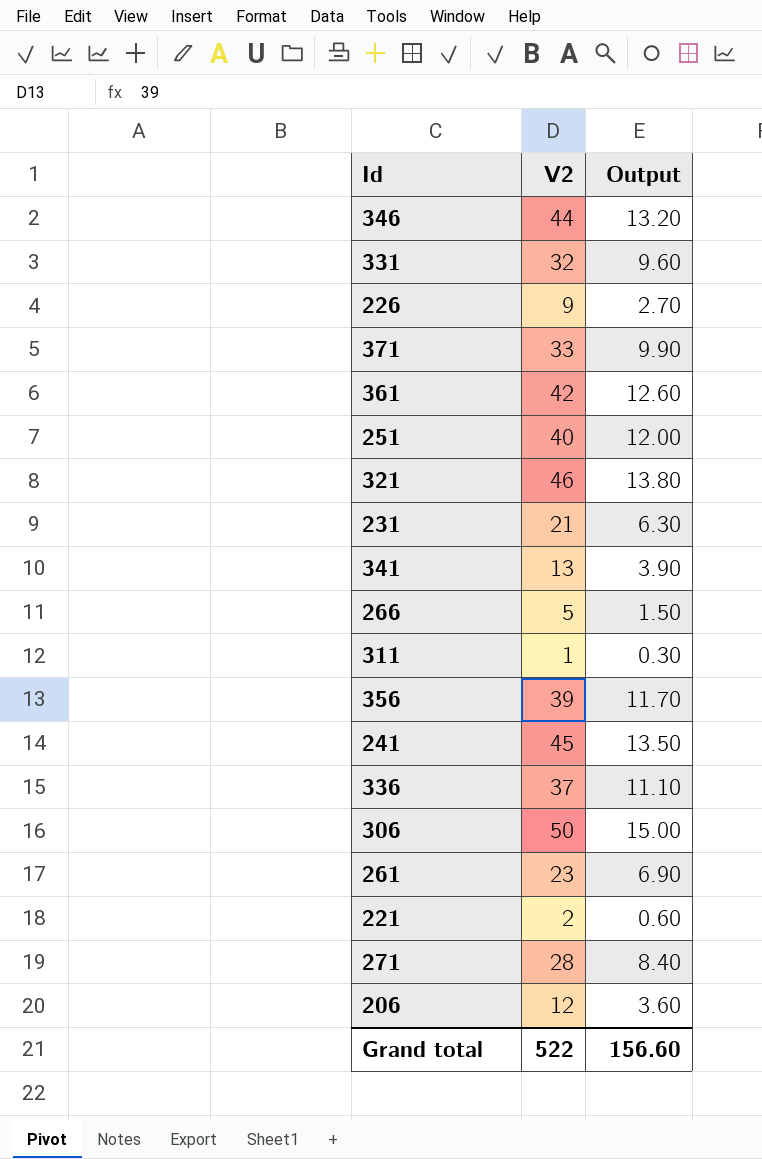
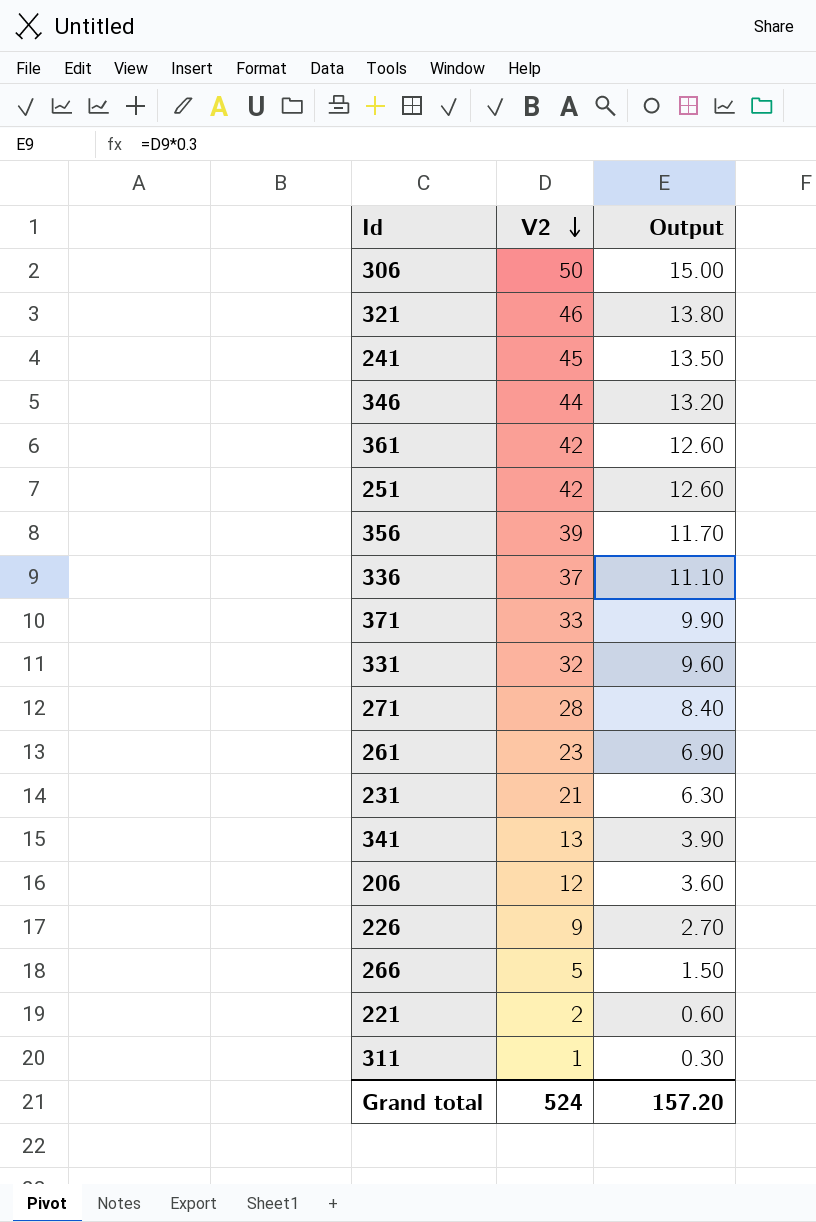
row order: none -> V2 descending
251 | V2: 40 -> 42
251 | Output: 12.00 -> 12.60
Grand total | V2: 522 -> 524
Grand total | Output: 156.60 -> 157.20

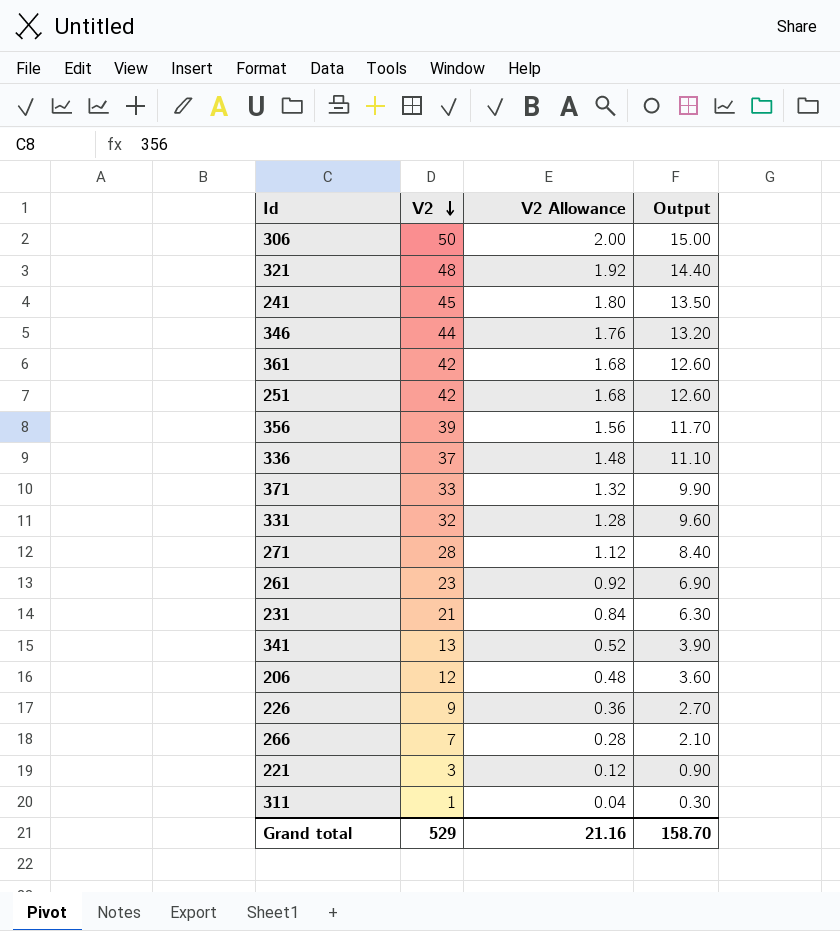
column V2 Allowance | formula: none -> [V2] * 0.04
321 | V2: 46 -> 48
321 | Output: 13.80 -> 14.40
266 | V2: 5 -> 7
266 | Output: 1.50 -> 2.10
221 | V2: 2 -> 3
221 | Output: 0.60 -> 0.90
Grand total | V2: 524 -> 529
Grand total | Output: 157.20 -> 158.70

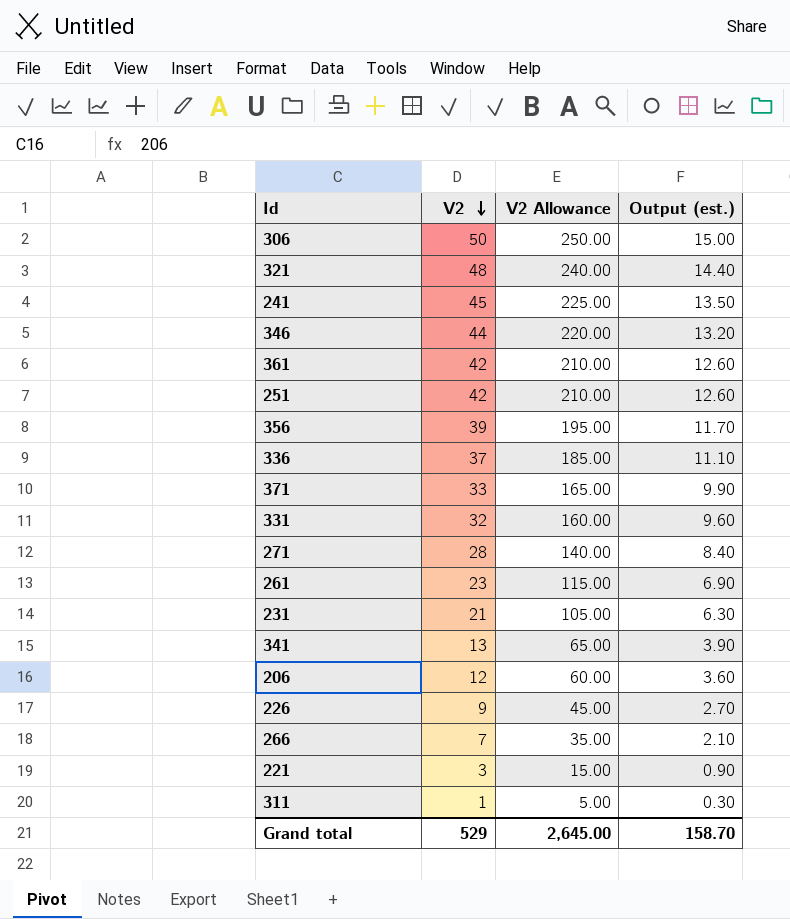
column V2 Allowance | formula: [V2] * 0.04 -> [V2] * 5
column name: Output -> Output (est.)
Grand total | V2 Allowance: 21.16 -> 2,645.00

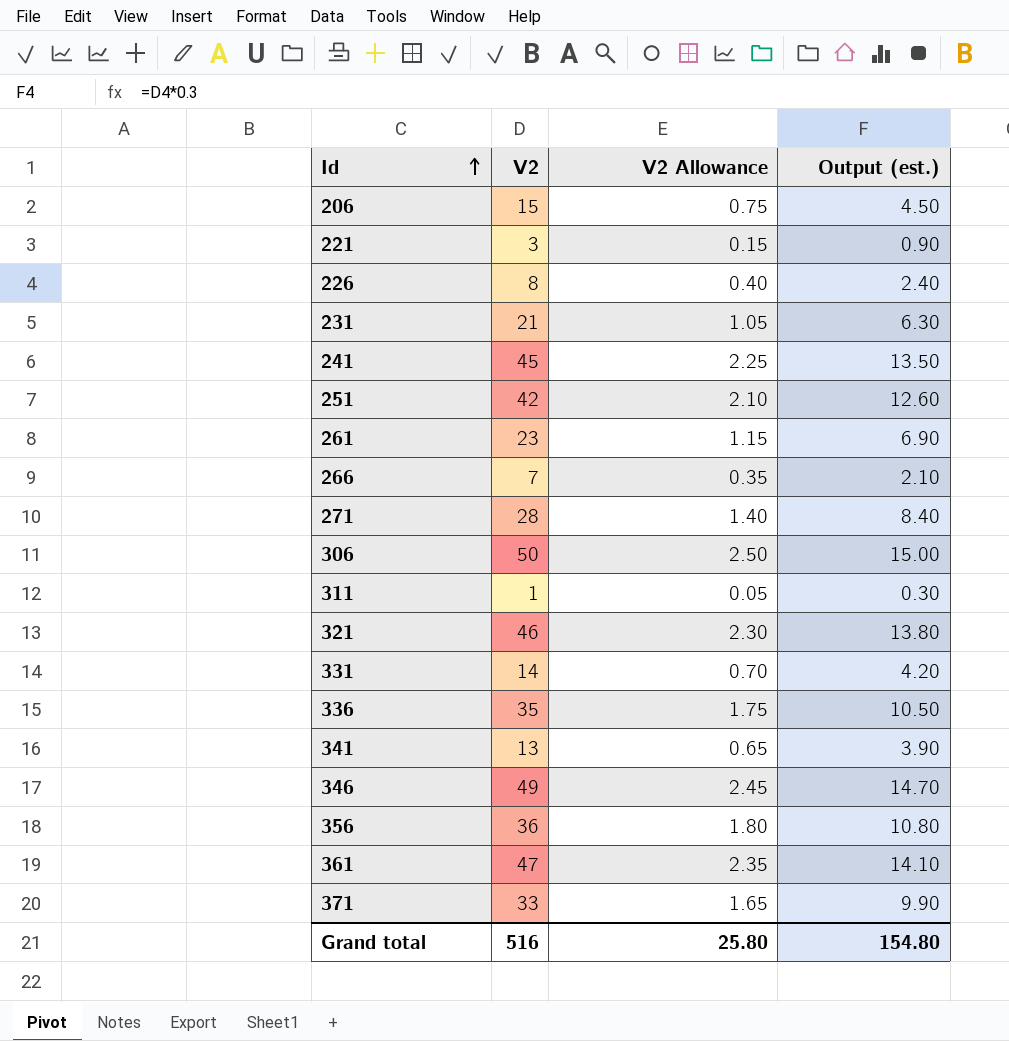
row order: V2 descending -> Id ascending
column V2 Allowance | formula: [V2] * 5 -> [V2] * 0.05
206 | V2: 12 -> 15
206 | Output (est.): 3.60 -> 4.50
226 | V2: 9 -> 8
226 | Output (est.): 2.70 -> 2.40
321 | V2: 48 -> 46
321 | Output (est.): 14.40 -> 13.80
331 | V2: 32 -> 14
331 | Output (est.): 9.60 -> 4.20
336 | V2: 37 -> 35
336 | Output (est.): 11.10 -> 10.50
346 | V2: 44 -> 49
346 | Output (est.): 13.20 -> 14.70
356 | V2: 39 -> 36
356 | Output (est.): 11.70 -> 10.80
361 | V2: 42 -> 47
361 | Output (est.): 12.60 -> 14.10
Grand total | V2: 529 -> 516
Grand total | V2 Allowance: 2,645.00 -> 25.80
Grand total | Output (est.): 158.70 -> 154.80

